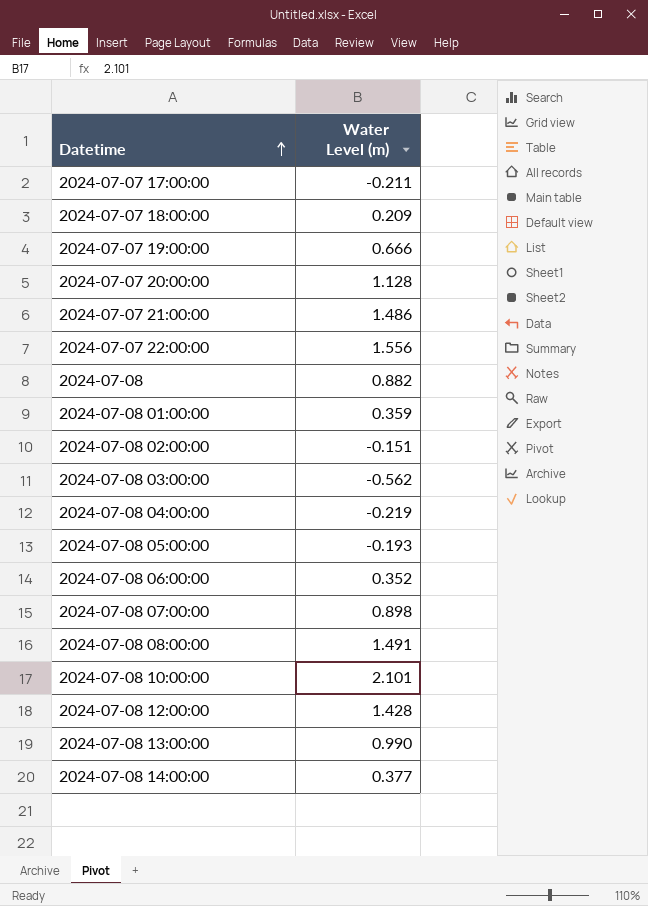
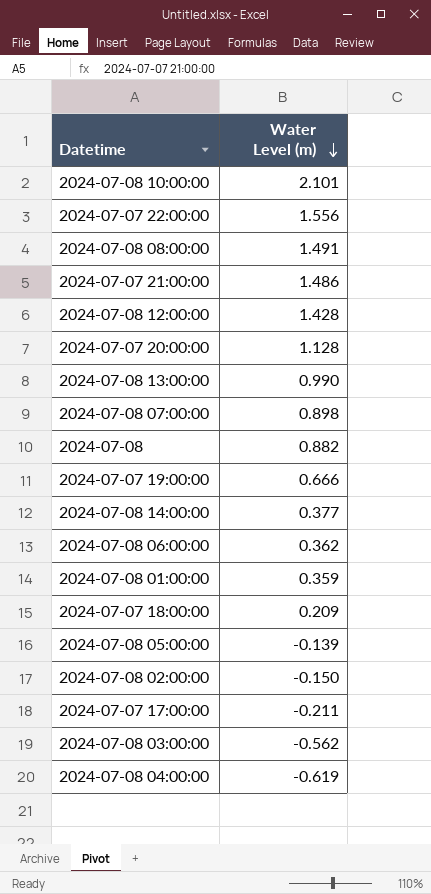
row order: Datetime ascending -> Water Level (m) descending
2024-07-08 06:00:00 | Water Level (m): 0.352 -> 0.362
2024-07-08 05:00:00 | Water Level (m): -0.193 -> -0.139
2024-07-08 02:00:00 | Water Level (m): -0.151 -> -0.150
2024-07-08 04:00:00 | Water Level (m): -0.219 -> -0.619

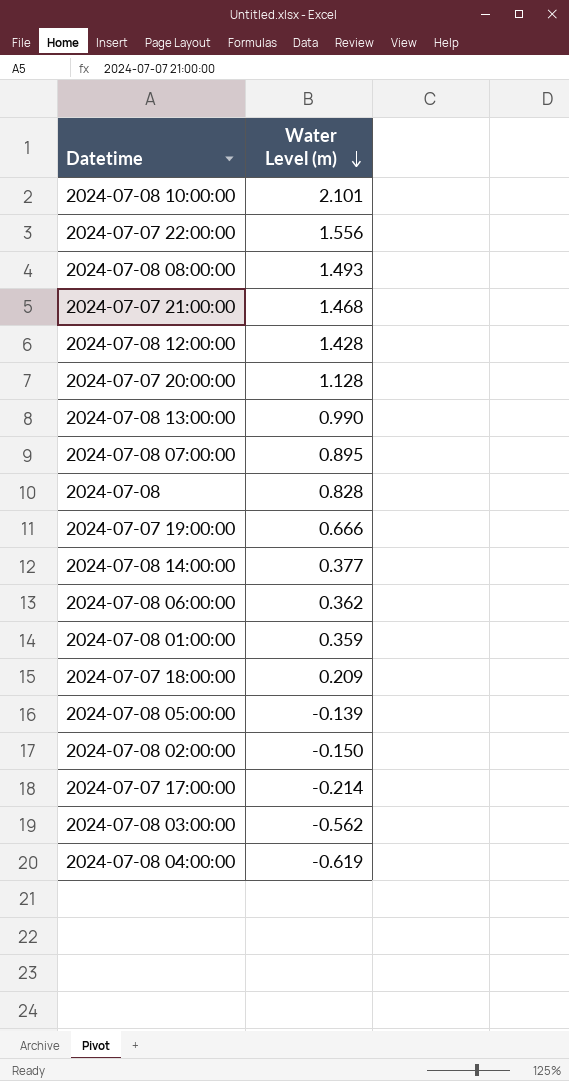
2024-07-08 08:00:00 | Water Level (m): 1.491 -> 1.493
2024-07-07 21:00:00 | Water Level (m): 1.486 -> 1.468
2024-07-08 07:00:00 | Water Level (m): 0.898 -> 0.895
2024-07-08 | Water Level (m): 0.882 -> 0.828
2024-07-07 17:00:00 | Water Level (m): -0.211 -> -0.214

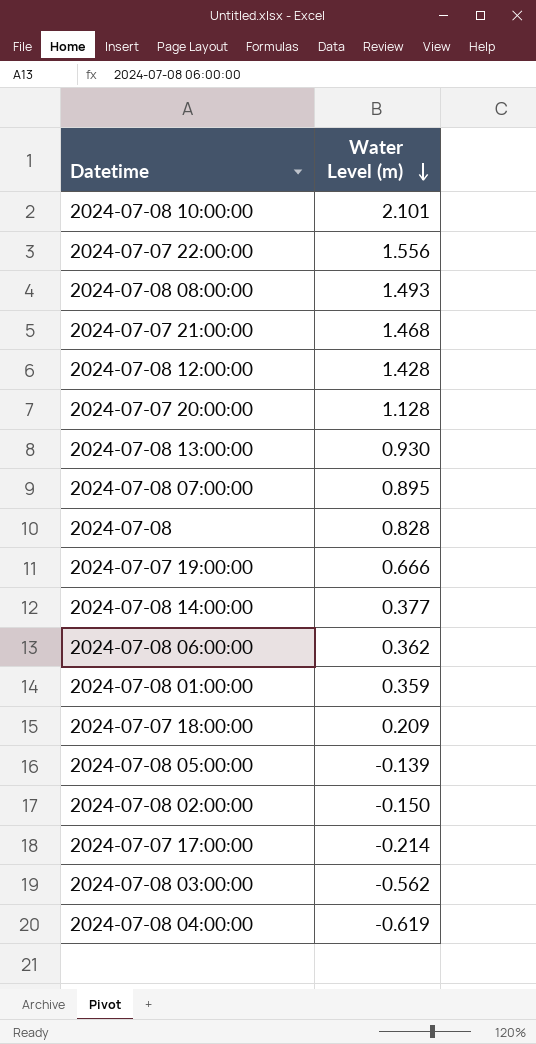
2024-07-08 13:00:00 | Water Level (m): 0.990 -> 0.930

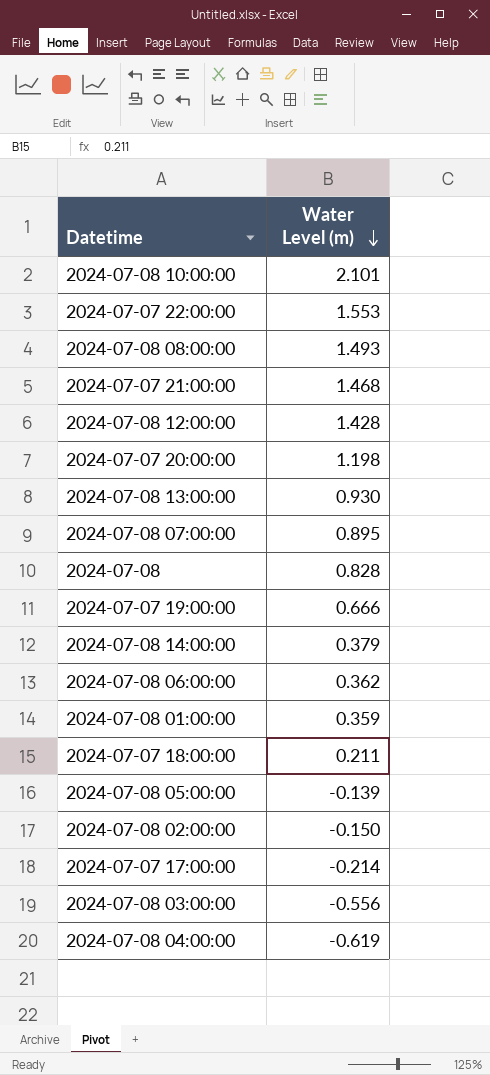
2024-07-07 22:00:00 | Water Level (m): 1.556 -> 1.553
2024-07-07 20:00:00 | Water Level (m): 1.128 -> 1.198
2024-07-08 14:00:00 | Water Level (m): 0.377 -> 0.379
2024-07-07 18:00:00 | Water Level (m): 0.209 -> 0.211
2024-07-08 03:00:00 | Water Level (m): -0.562 -> -0.556

